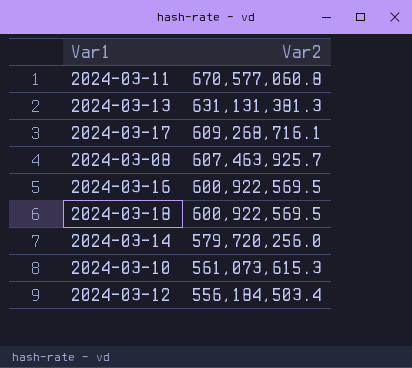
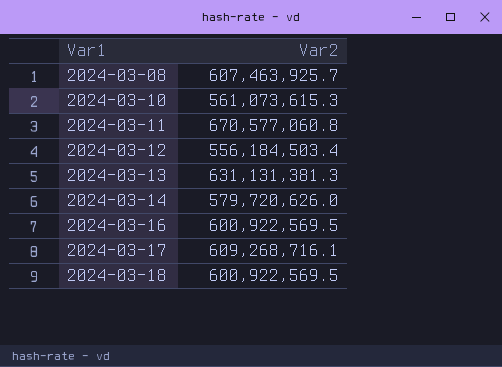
row order: Var2 descending -> Var1 ascending
2024-03-14 | Var2: 579,720,256.0 -> 579,720,626.0

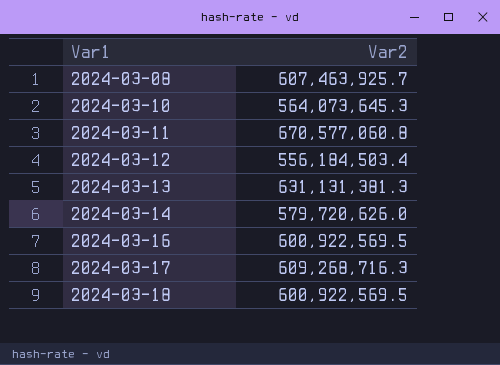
2024-03-10 | Var2: 561,073,615.3 -> 564,073,645.3
2024-03-17 | Var2: 609,268,716.1 -> 609,268,716.3

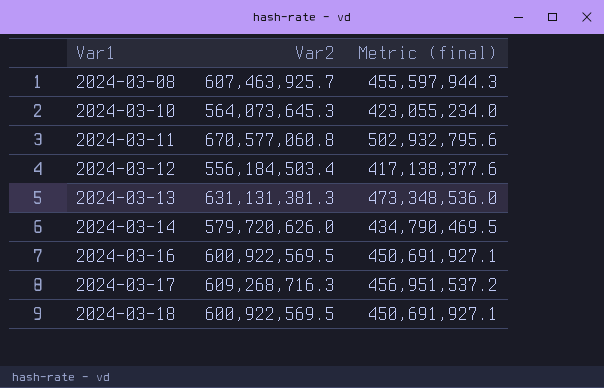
column Metric (final) | formula: none -> [Var2] * 0.75

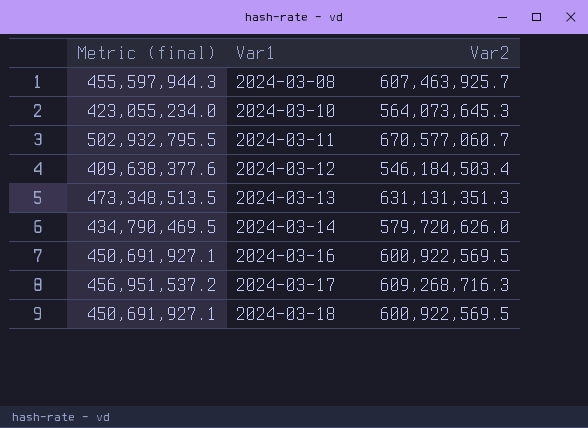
column Metric (final) | position: 3 -> 1
2024-03-11 | Metric (final): 502,932,795.6 -> 502,932,795.5
2024-03-11 | Var2: 670,577,060.8 -> 670,577,060.7
2024-03-12 | Metric (final): 417,138,377.6 -> 409,638,377.6
2024-03-12 | Var2: 556,184,503.4 -> 546,184,503.4
2024-03-13 | Metric (final): 473,348,536.0 -> 473,348,513.5
2024-03-13 | Var2: 631,131,381.3 -> 631,131,351.3

